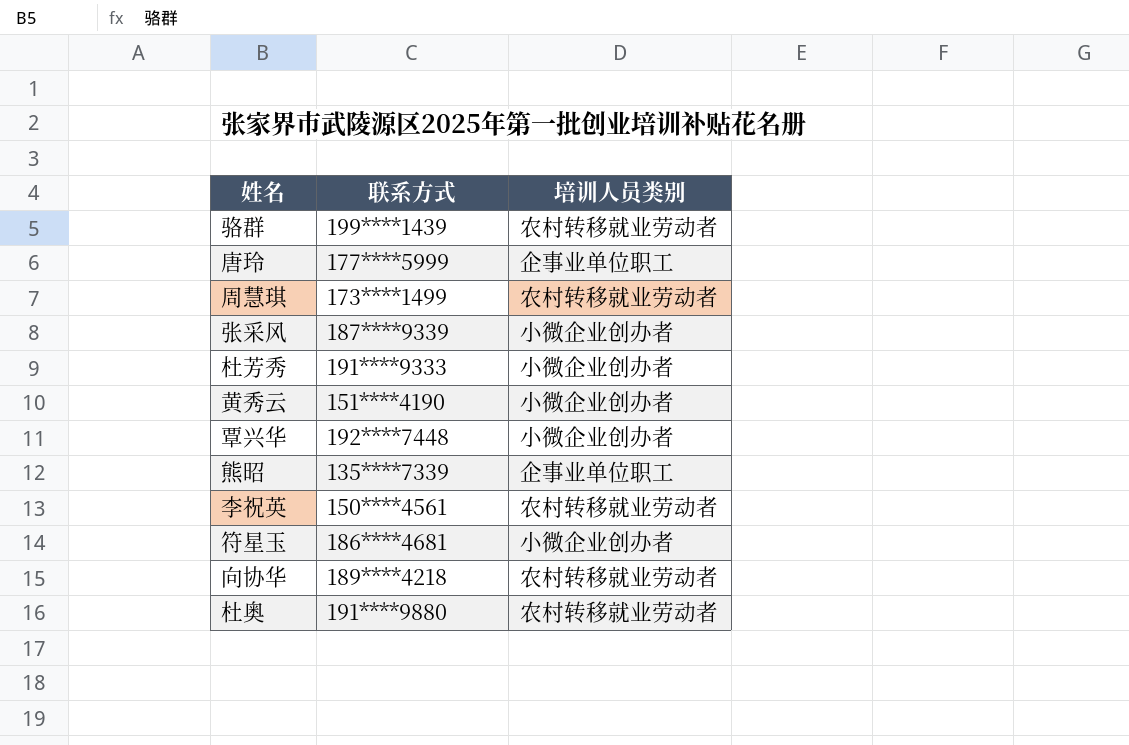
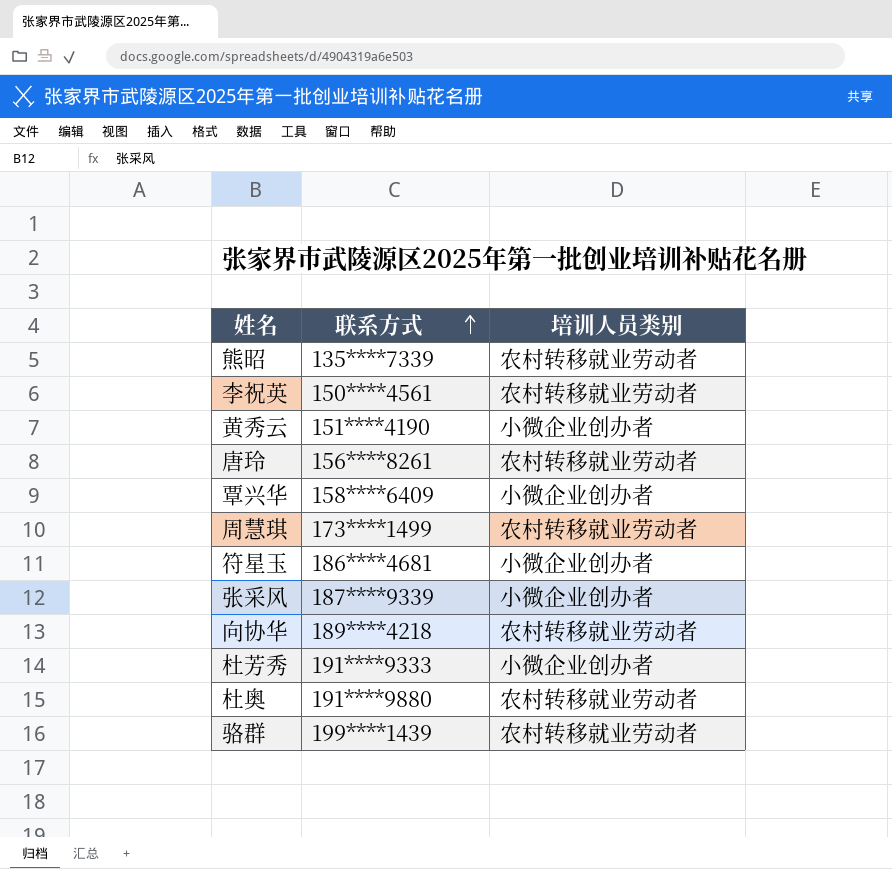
row order: none -> 联系方式 ascending
熊昭 | 培训人员类别: 企事业单位职工 -> 农村转移就业劳动者
唐玲 | 联系方式: 177****5999 -> 156****8261
唐玲 | 培训人员类别: 企事业单位职工 -> 农村转移就业劳动者
覃兴华 | 联系方式: 192****7448 -> 158****6409

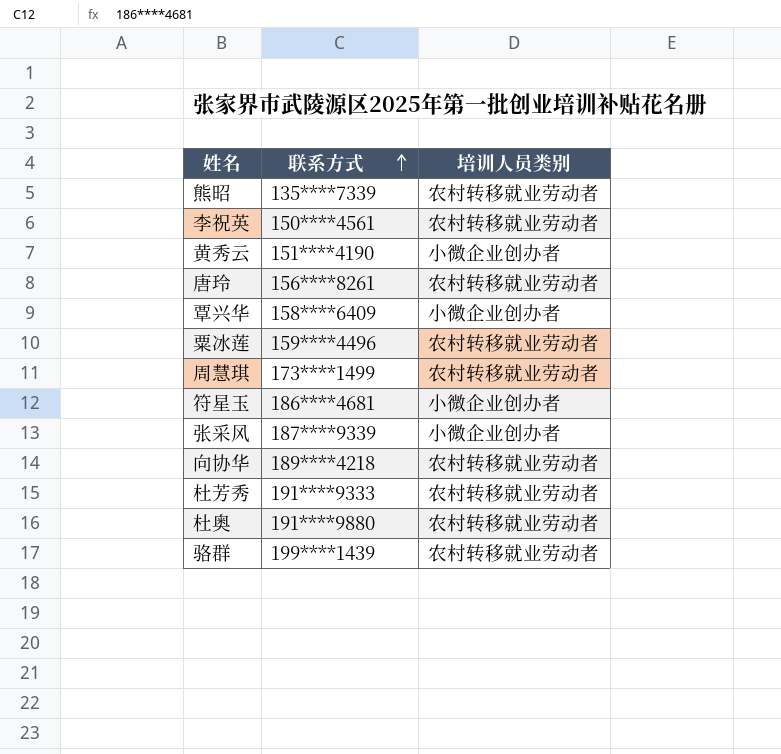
row 粟冰莲: none -> 159****4496 | 农村转移就业劳动者
杜芳秀 | 培训人员类别: 小微企业创办者 -> 农村转移就业劳动者

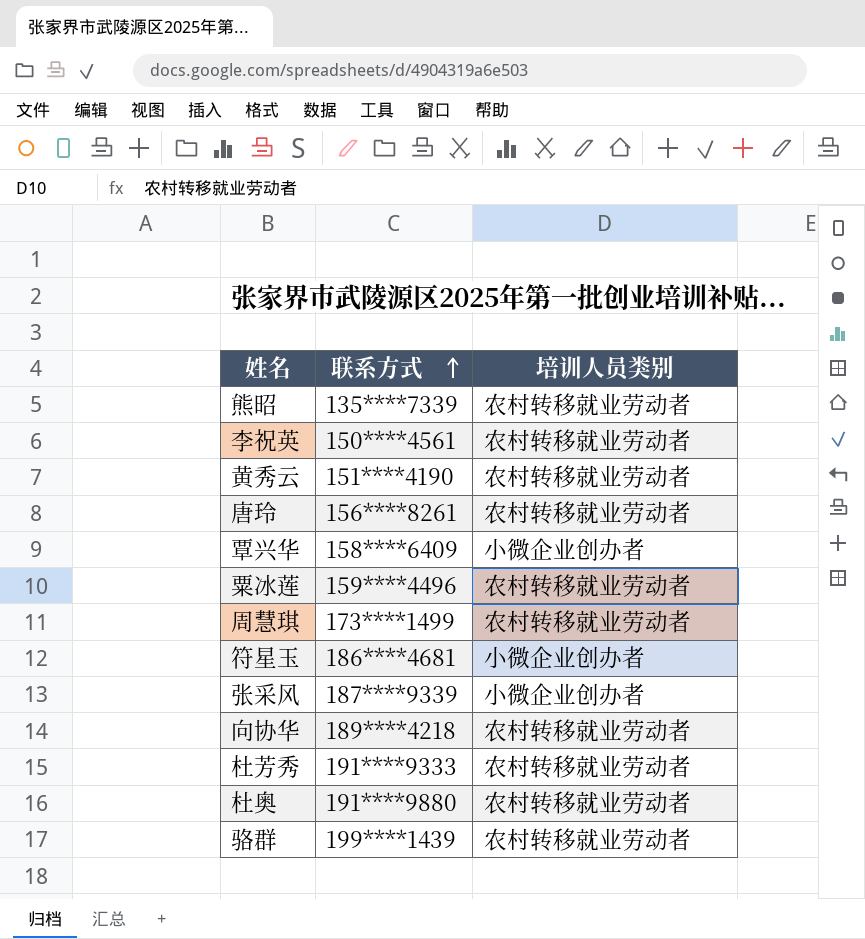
黄秀云 | 培训人员类别: 小微企业创办者 -> 农村转移就业劳动者

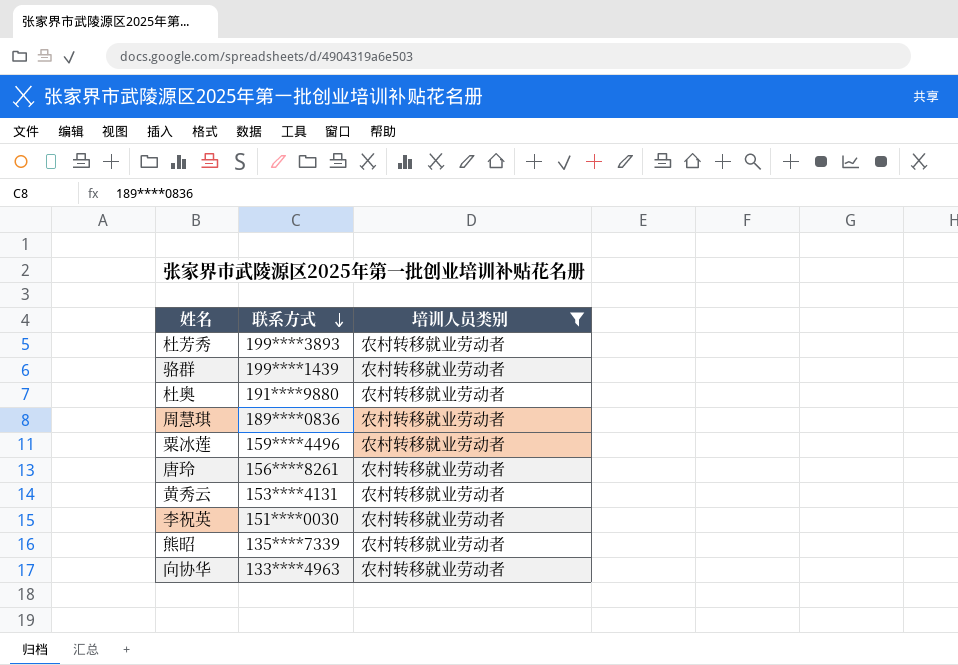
filter: none -> 培训人员类别 = 农村转移就业劳动者
row order: 联系方式 ascending -> 联系方式 descending
杜芳秀 | 联系方式: 191****9333 -> 199****3893
周慧琪 | 联系方式: 173****1499 -> 189****0836
黄秀云 | 联系方式: 151****4190 -> 153****4131
李祝英 | 联系方式: 150****4561 -> 151****0030
向协华 | 联系方式: 189****4218 -> 133****4963

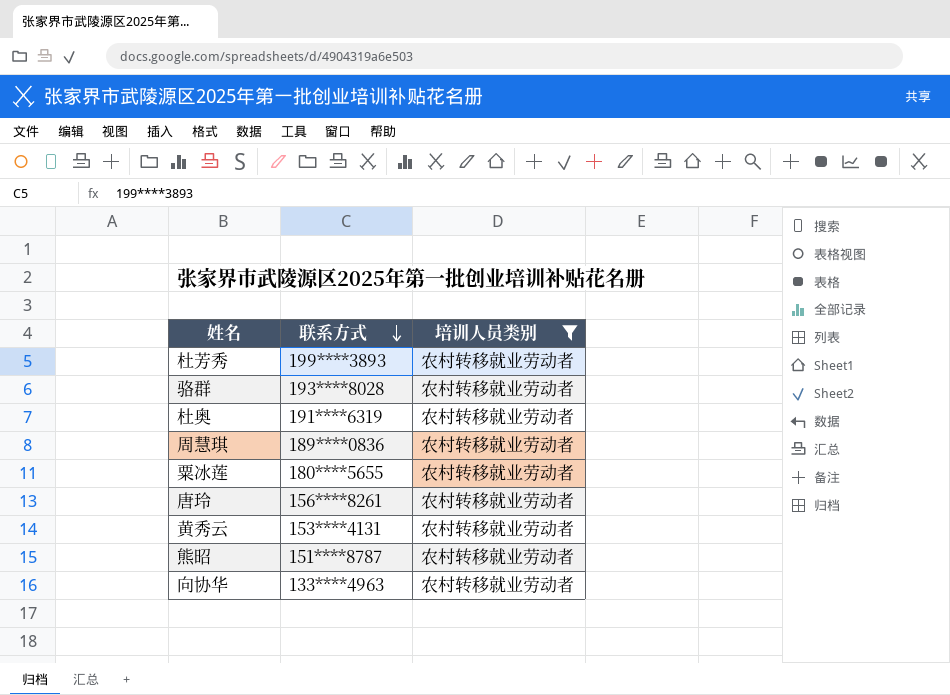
row 李祝英: 151****0030 | 农村转移就业劳动者 -> none
骆群 | 联系方式: 199****1439 -> 193****8028
杜奥 | 联系方式: 191****9880 -> 191****6319
粟冰莲 | 联系方式: 159****4496 -> 180****5655
熊昭 | 联系方式: 135****7339 -> 151****8787

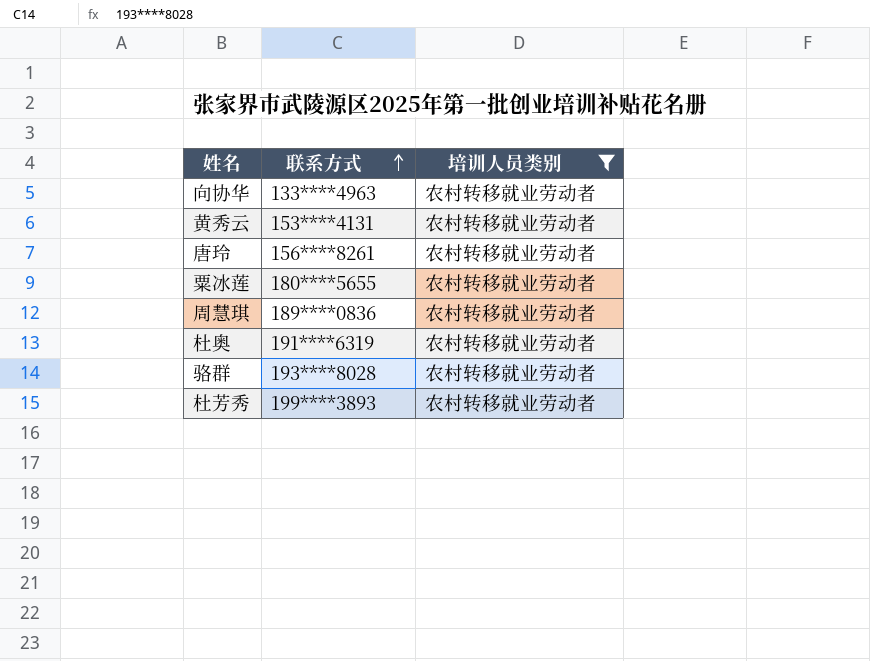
row order: 联系方式 descending -> 联系方式 ascending
row 熊昭: 151****8787 | 农村转移就业劳动者 -> none

